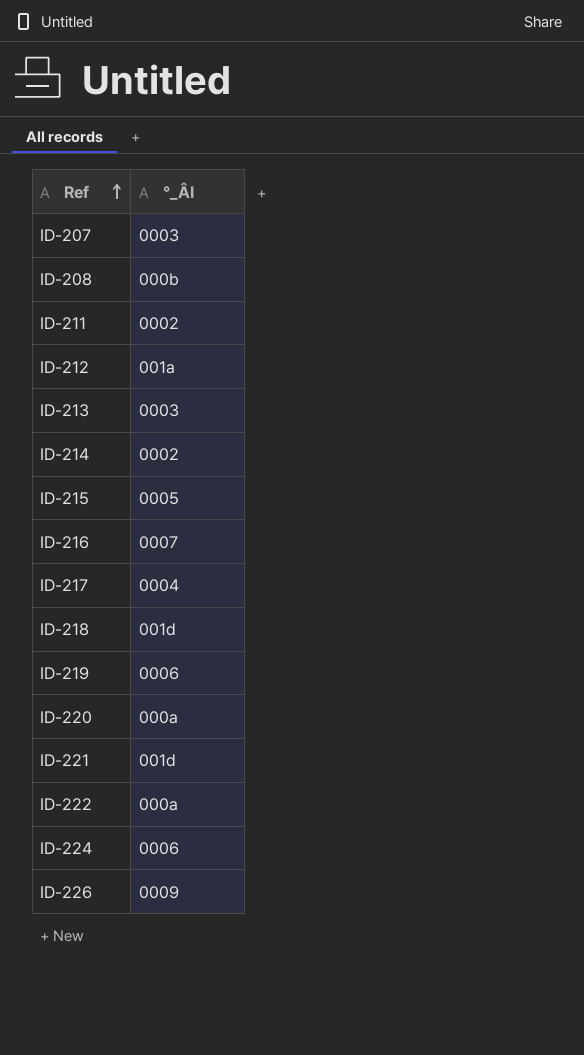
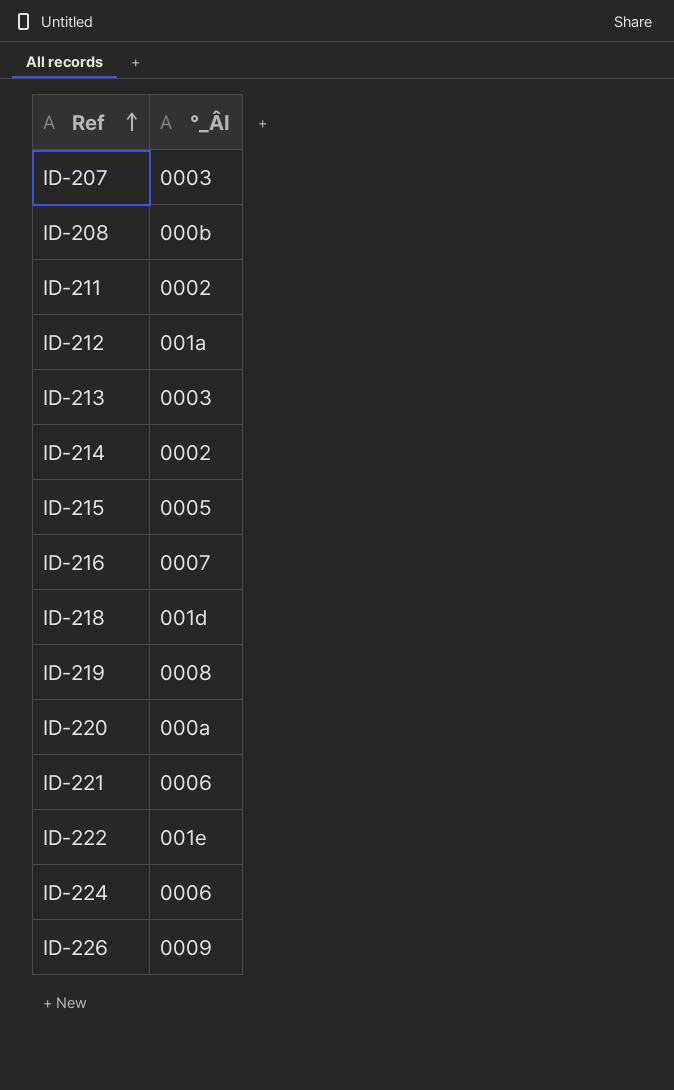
row ID-217: 0004 -> none
ID-219 | °_ÂI: 0006 -> 0008
ID-221 | °_ÂI: 001d -> 0006
ID-222 | °_ÂI: 000a -> 001e

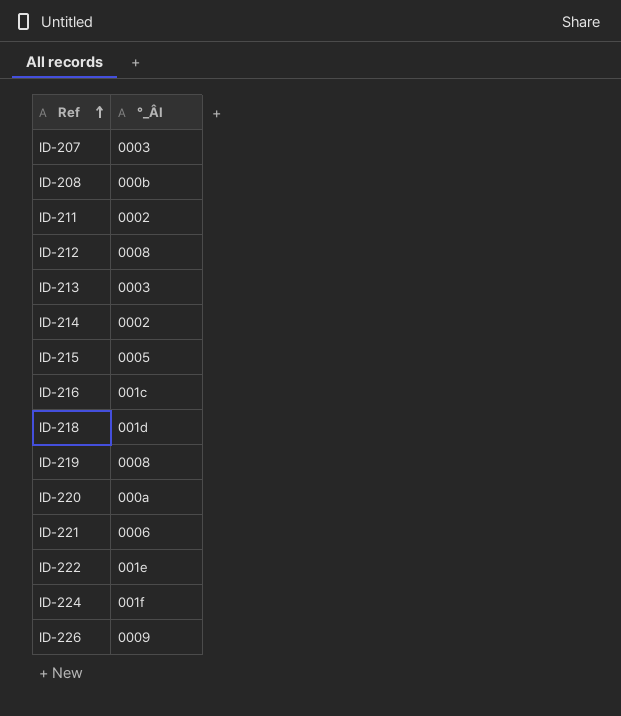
ID-212 | °_ÂI: 001a -> 0008
ID-216 | °_ÂI: 0007 -> 001c
ID-224 | °_ÂI: 0006 -> 001f

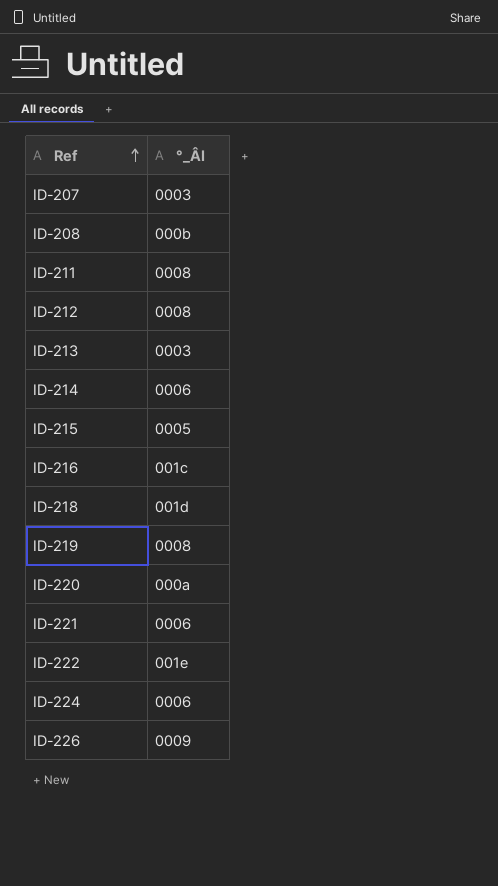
ID-211 | °_ÂI: 0002 -> 0008
ID-214 | °_ÂI: 0002 -> 0006
ID-224 | °_ÂI: 001f -> 0006

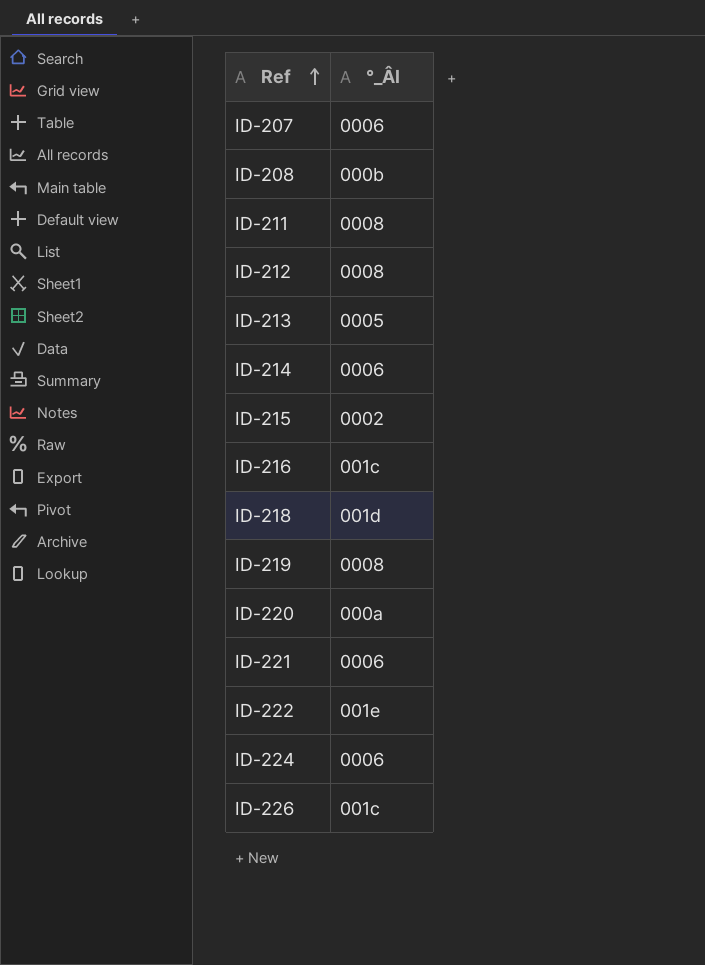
ID-207 | °_ÂI: 0003 -> 0006
ID-213 | °_ÂI: 0003 -> 0005
ID-215 | °_ÂI: 0005 -> 0002
ID-226 | °_ÂI: 0009 -> 001c

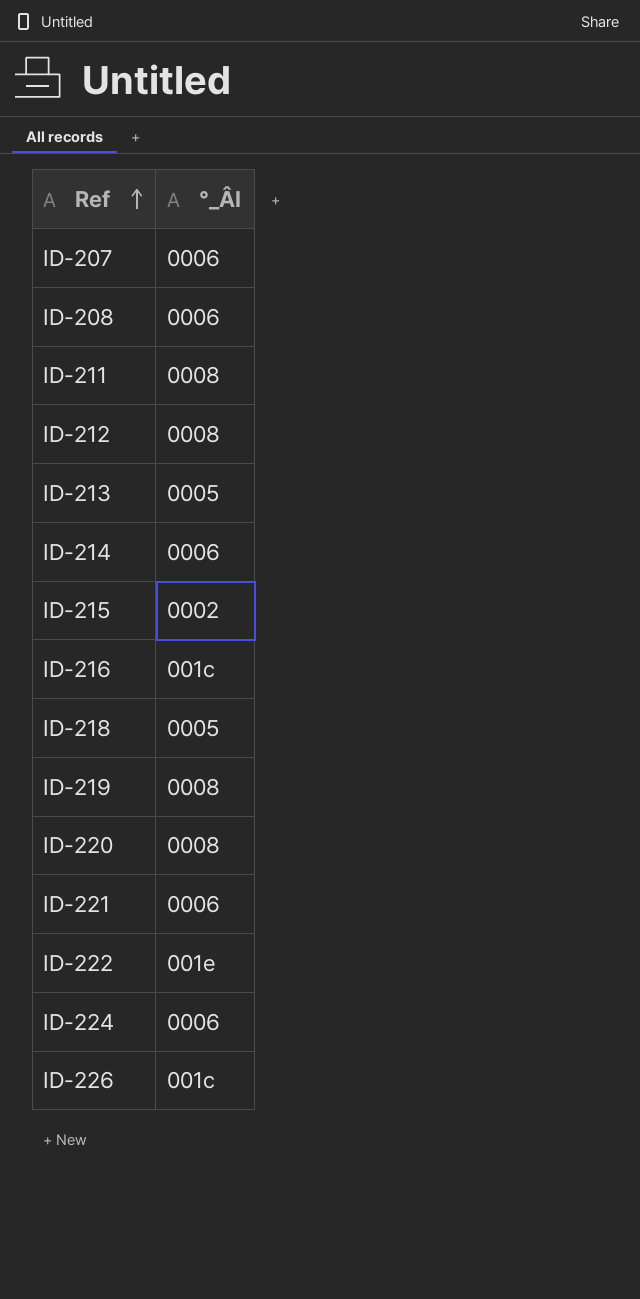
ID-208 | °_ÂI: 000b -> 0006
ID-218 | °_ÂI: 001d -> 0005
ID-220 | °_ÂI: 000a -> 0008

